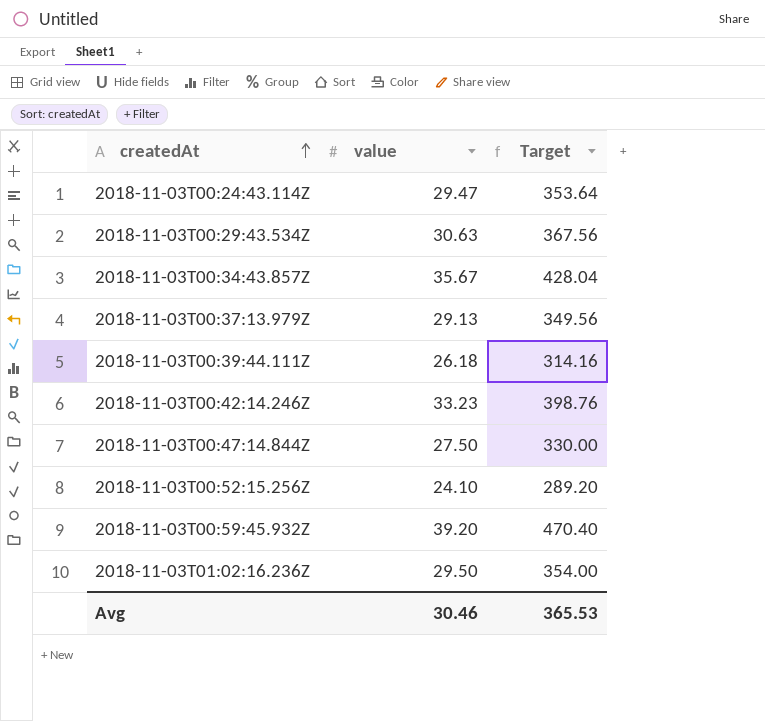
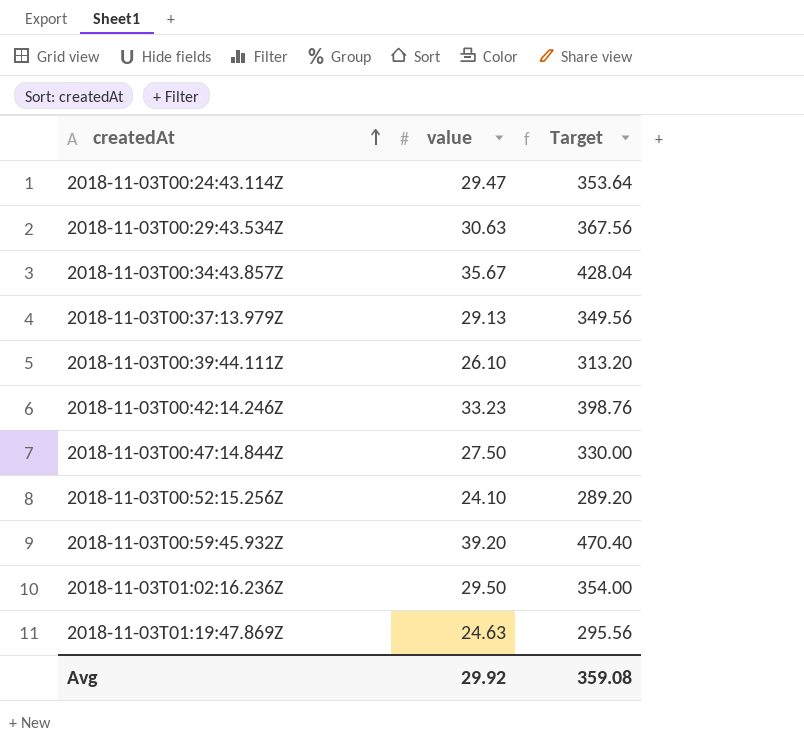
2018-11-03T00:39:44.111Z | value: 26.18 -> 26.10
2018-11-03T00:39:44.111Z | Target: 314.16 -> 313.20
row 2018-11-03T01:19:47.869Z: none -> 24.63 | 295.56
Avg | value: 30.46 -> 29.92
Avg | Target: 365.53 -> 359.08

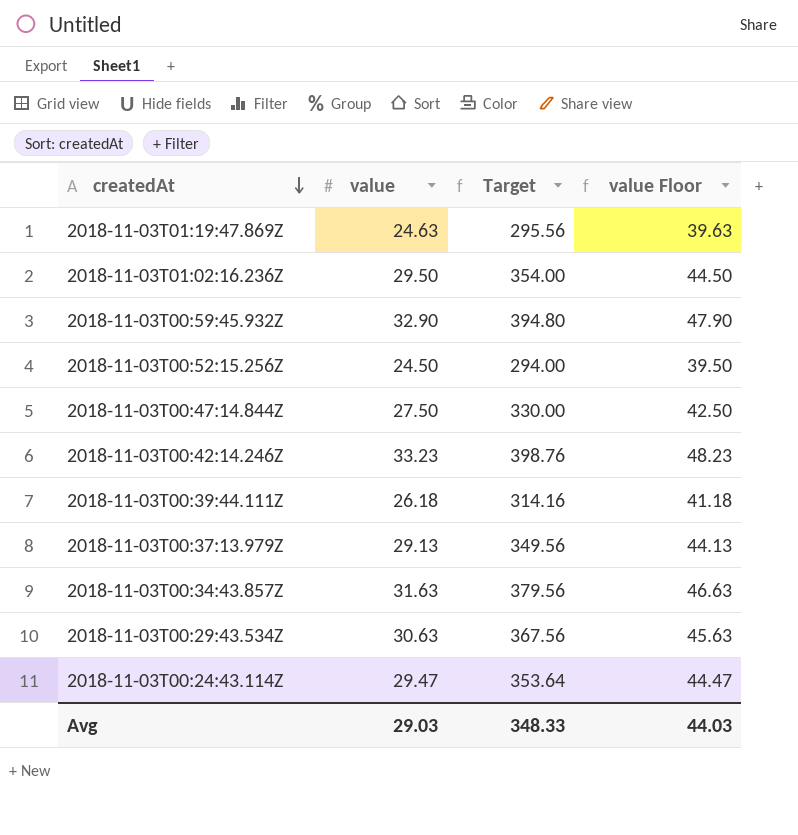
row order: createdAt ascending -> createdAt descending
column value Floor | formula: none -> [value] + 15
2018-11-03T00:59:45.932Z | value: 39.20 -> 32.90
2018-11-03T00:59:45.932Z | Target: 470.40 -> 394.80
2018-11-03T00:52:15.256Z | value: 24.10 -> 24.50
2018-11-03T00:52:15.256Z | Target: 289.20 -> 294.00
2018-11-03T00:39:44.111Z | value: 26.10 -> 26.18
2018-11-03T00:39:44.111Z | Target: 313.20 -> 314.16
2018-11-03T00:34:43.857Z | value: 35.67 -> 31.63
2018-11-03T00:34:43.857Z | Target: 428.04 -> 379.56
Avg | value: 29.92 -> 29.03
Avg | Target: 359.08 -> 348.33

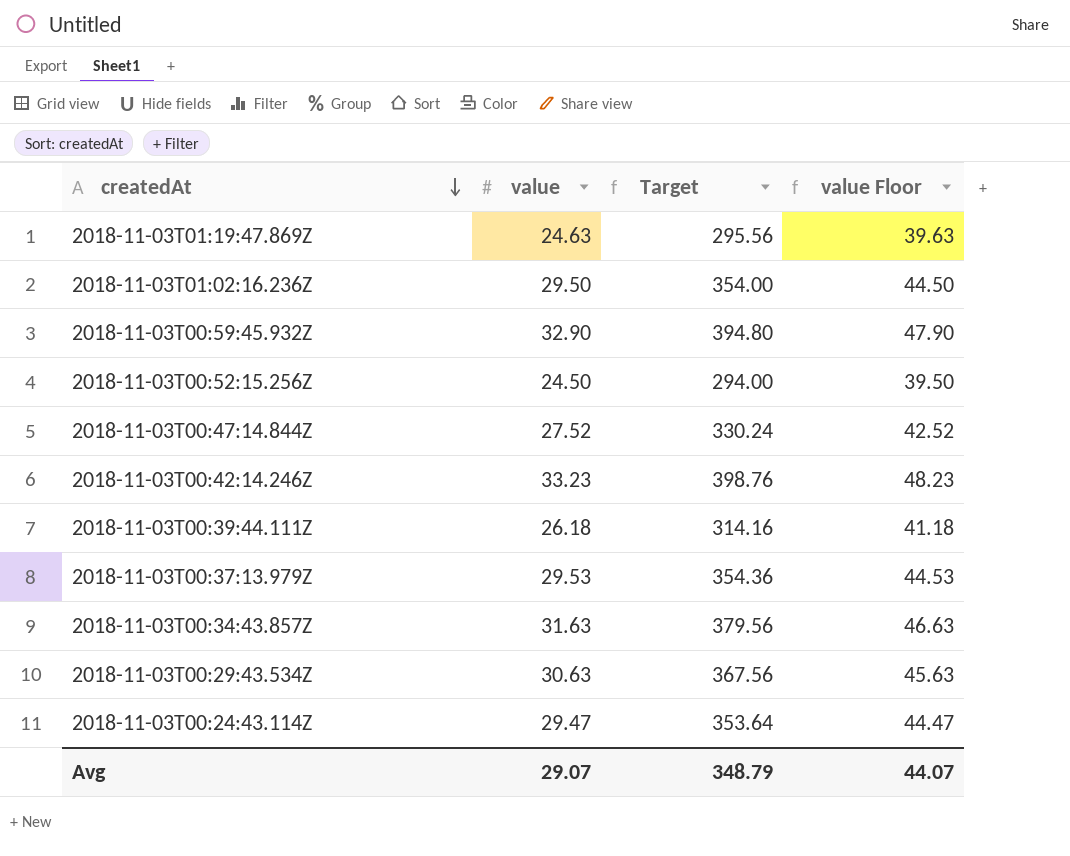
2018-11-03T00:47:14.844Z | value: 27.50 -> 27.52
2018-11-03T00:47:14.844Z | Target: 330.00 -> 330.24
2018-11-03T00:47:14.844Z | value Floor: 42.50 -> 42.52
2018-11-03T00:37:13.979Z | value: 29.13 -> 29.53
2018-11-03T00:37:13.979Z | Target: 349.56 -> 354.36
2018-11-03T00:37:13.979Z | value Floor: 44.13 -> 44.53
Avg | value: 29.03 -> 29.07
Avg | Target: 348.33 -> 348.79
Avg | value Floor: 44.03 -> 44.07

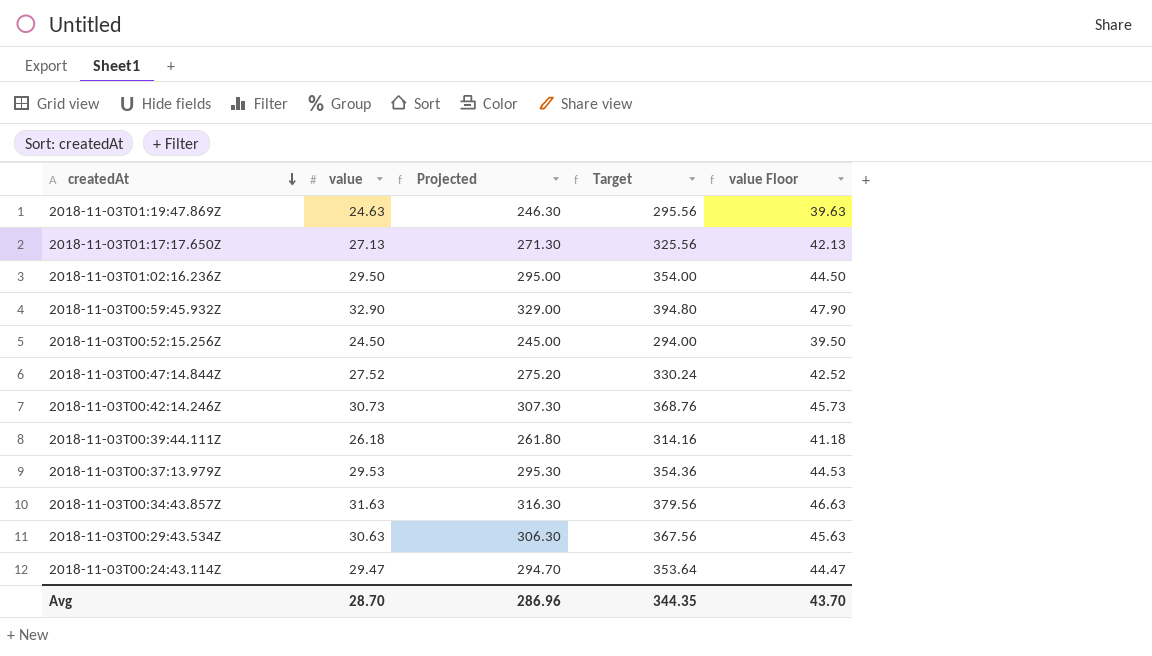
column Projected | formula: none -> [value] * 10
row 2018-11-03T01:17:17.650Z: none -> 27.13 | 271.30 | 325.56 | 42.13
2018-11-03T00:42:14.246Z | value: 33.23 -> 30.73
2018-11-03T00:42:14.246Z | Target: 398.76 -> 368.76
2018-11-03T00:42:14.246Z | value Floor: 48.23 -> 45.73
Avg | value: 29.07 -> 28.70
Avg | Target: 348.79 -> 344.35
Avg | value Floor: 44.07 -> 43.70

